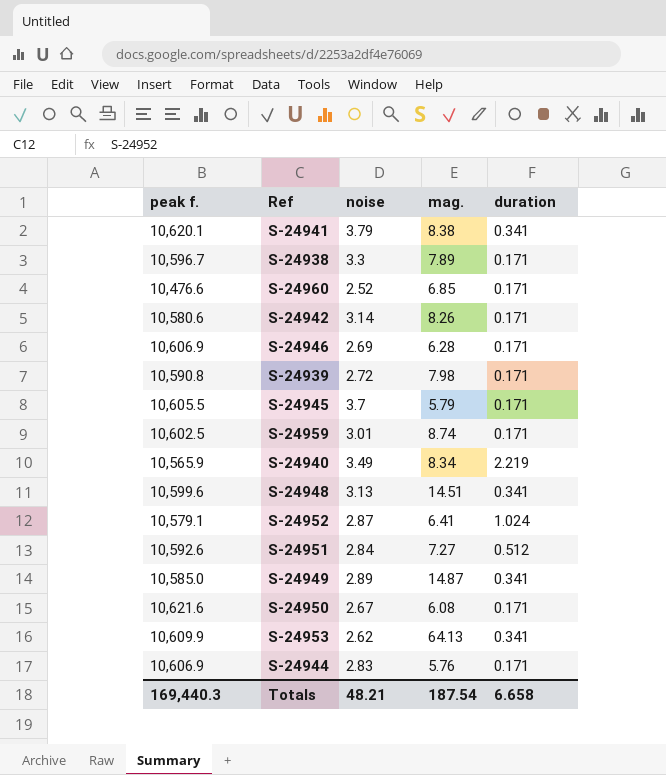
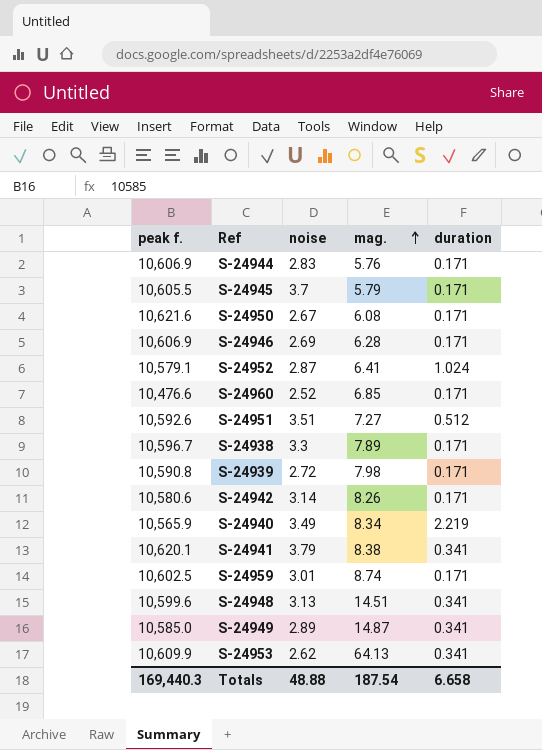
row order: none -> mag. ascending
S-24951 | noise: 2.84 -> 3.51
Totals | noise: 48.21 -> 48.88

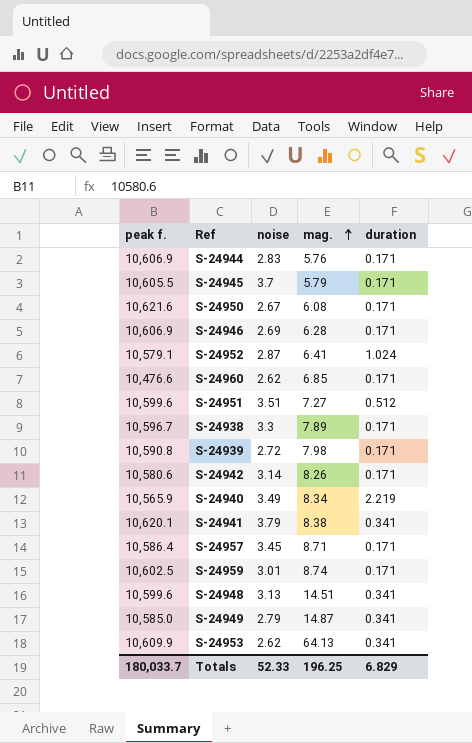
S-24960 | noise: 2.52 -> 2.62
S-24951 | peak f.: 10,592.6 -> 10,599.6
row S-24957: none -> 10,586.4 | 3.45 | 8.71 | 0.171
S-24949 | noise: 2.89 -> 2.79
Totals | peak f.: 169,440.3 -> 180,033.7
Totals | noise: 48.88 -> 52.33
Totals | mag.: 187.54 -> 196.25
Totals | duration: 6.658 -> 6.829

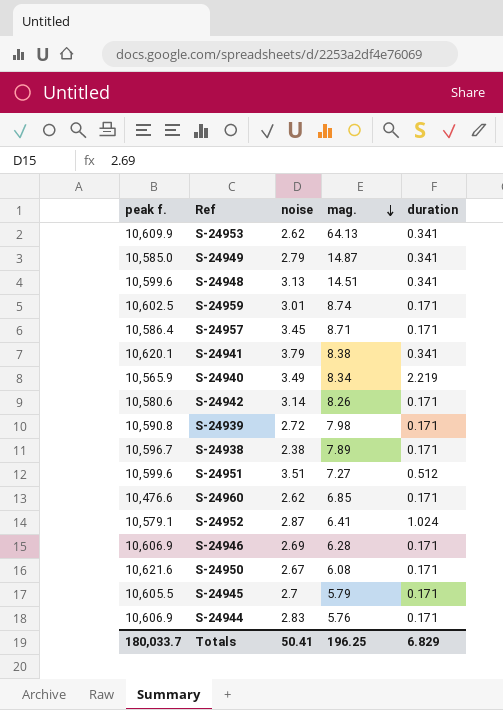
row order: mag. ascending -> mag. descending
S-24938 | noise: 3.3 -> 2.38
S-24945 | noise: 3.7 -> 2.7
Totals | noise: 52.33 -> 50.41

